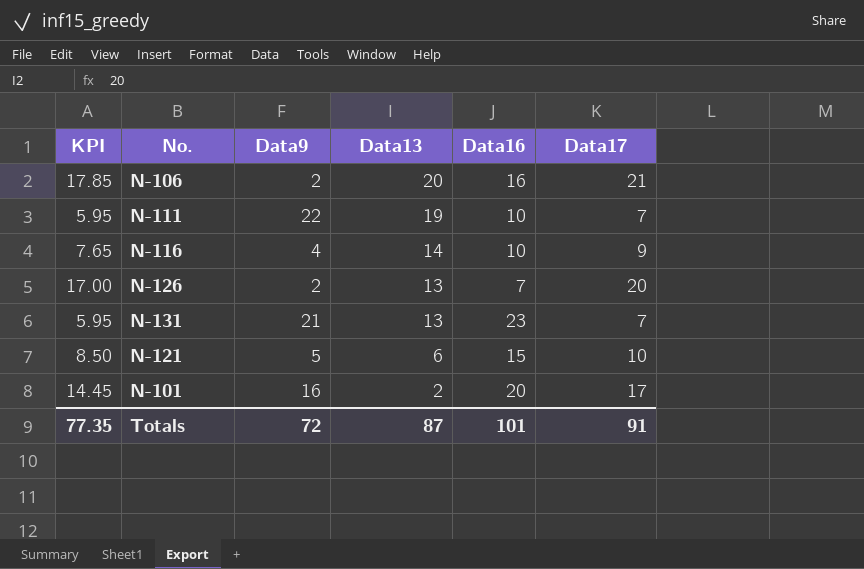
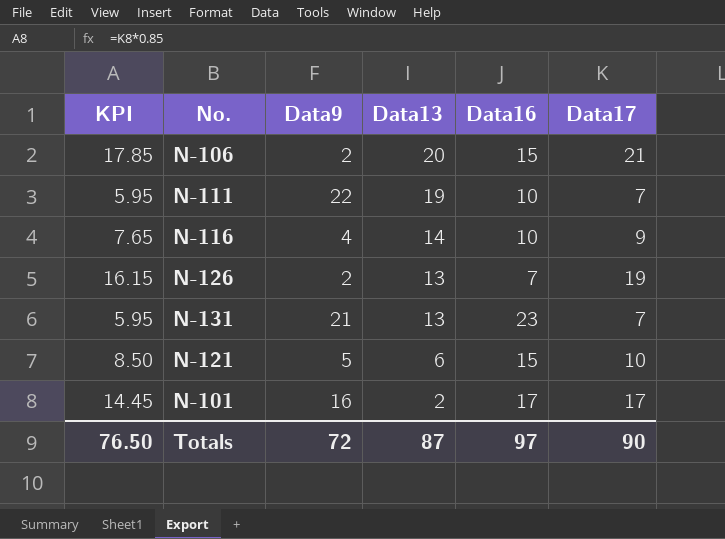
N-106 | Data16: 16 -> 15
N-126 | KPI: 17.00 -> 16.15
N-126 | Data17: 20 -> 19
N-101 | Data16: 20 -> 17
Totals | KPI: 77.35 -> 76.50
Totals | Data16: 101 -> 97
Totals | Data17: 91 -> 90

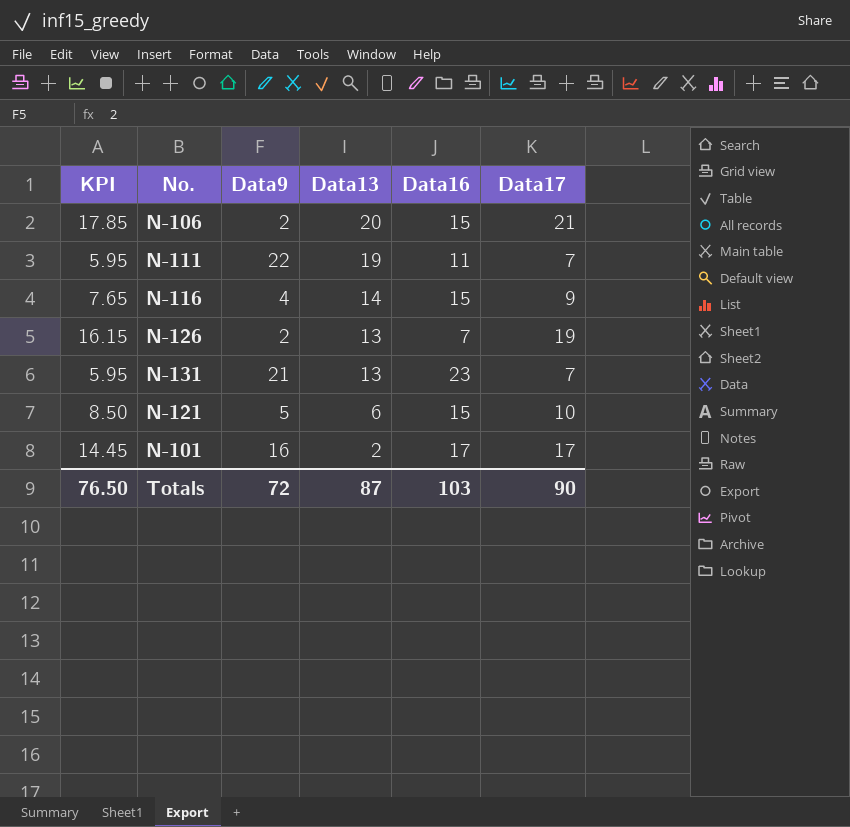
N-111 | Data16: 10 -> 11
N-116 | Data16: 10 -> 15
Totals | Data16: 97 -> 103

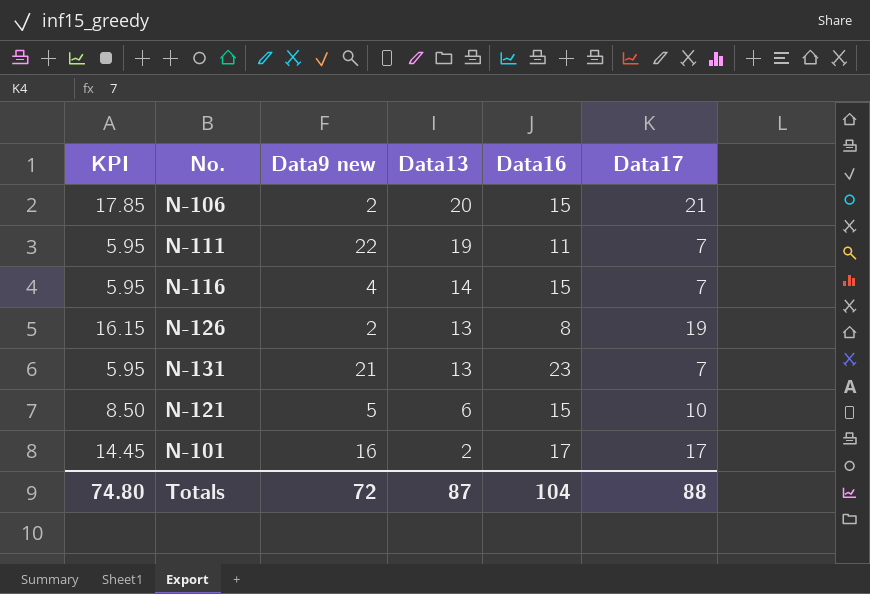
column name: Data9 -> Data9 new
N-116 | KPI: 7.65 -> 5.95
N-116 | Data17: 9 -> 7
N-126 | Data16: 7 -> 8
Totals | KPI: 76.50 -> 74.80
Totals | Data16: 103 -> 104
Totals | Data17: 90 -> 88

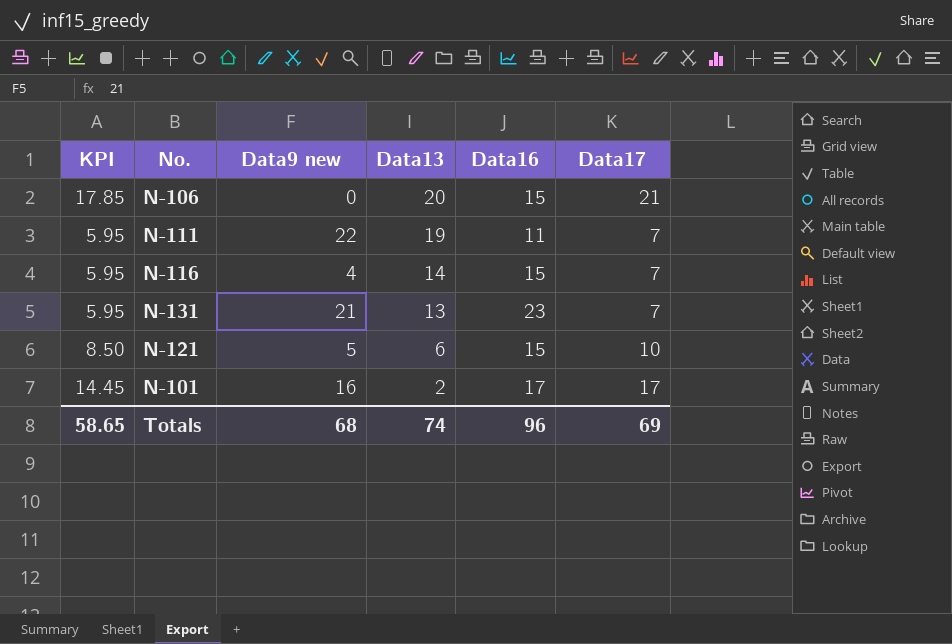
row N-126: 16.15 | 2 | 13 | 8 | 19 -> none
N-106 | Data9 new: 2 -> 0
Totals | KPI: 74.80 -> 58.65
Totals | Data9 new: 72 -> 68
Totals | Data13: 87 -> 74
Totals | Data16: 104 -> 96
Totals | Data17: 88 -> 69

